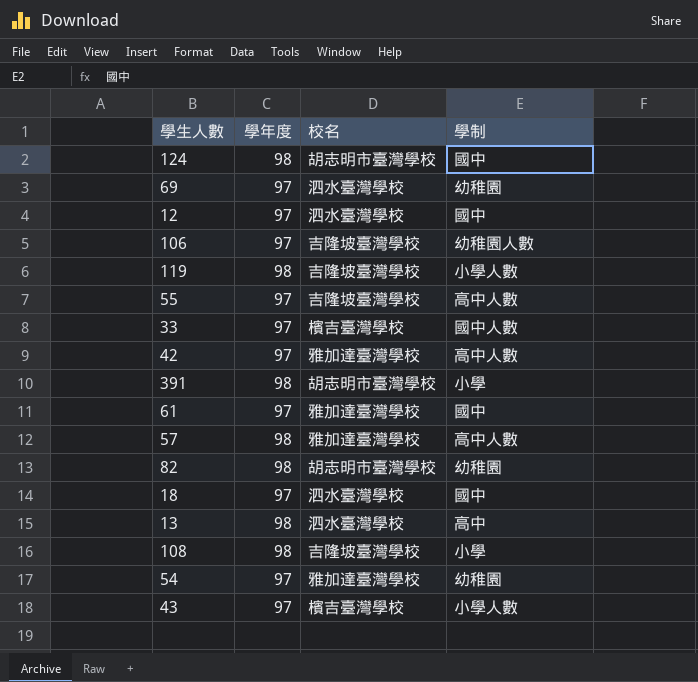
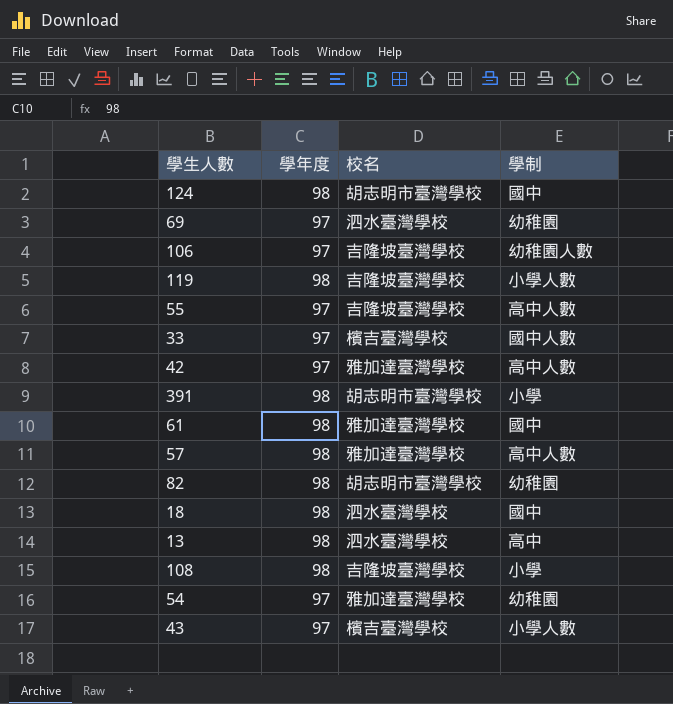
row 12: 97 | 泗水臺灣學校 | 國中 -> none
61 | 學年度: 97 -> 98
18 | 學年度: 97 -> 98

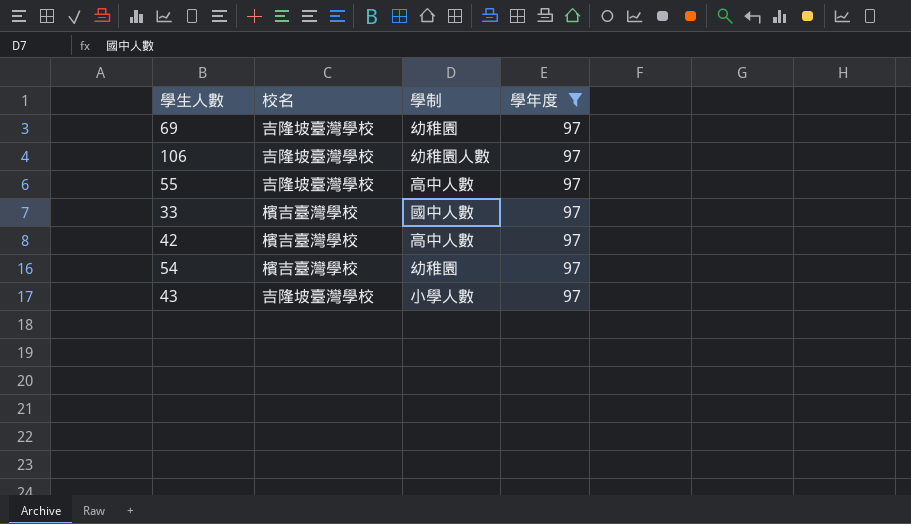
filter: none -> 學年度 = 97
column 學年度 | position: 2 -> 4
69 | 校名: 泗水臺灣學校 -> 吉隆坡臺灣學校
42 | 校名: 雅加達臺灣學校 -> 檳吉臺灣學校
54 | 校名: 雅加達臺灣學校 -> 檳吉臺灣學校
43 | 校名: 檳吉臺灣學校 -> 吉隆坡臺灣學校

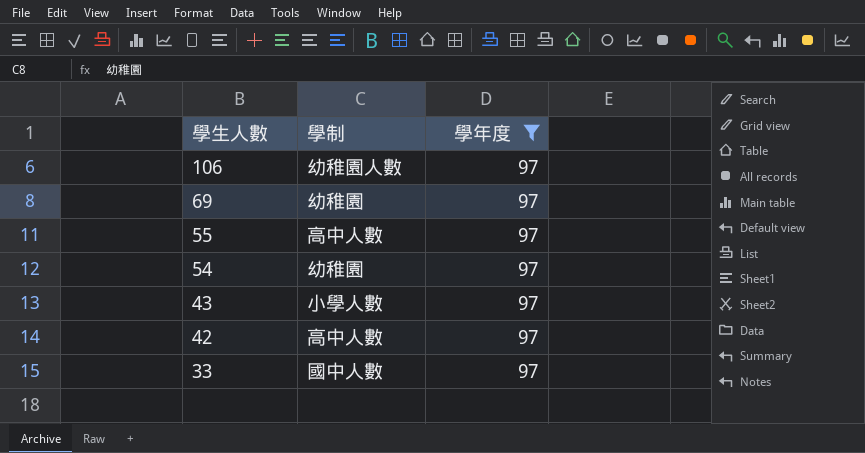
row order: none -> 學生人數 descending
column 校名 | position: 2 -> none

